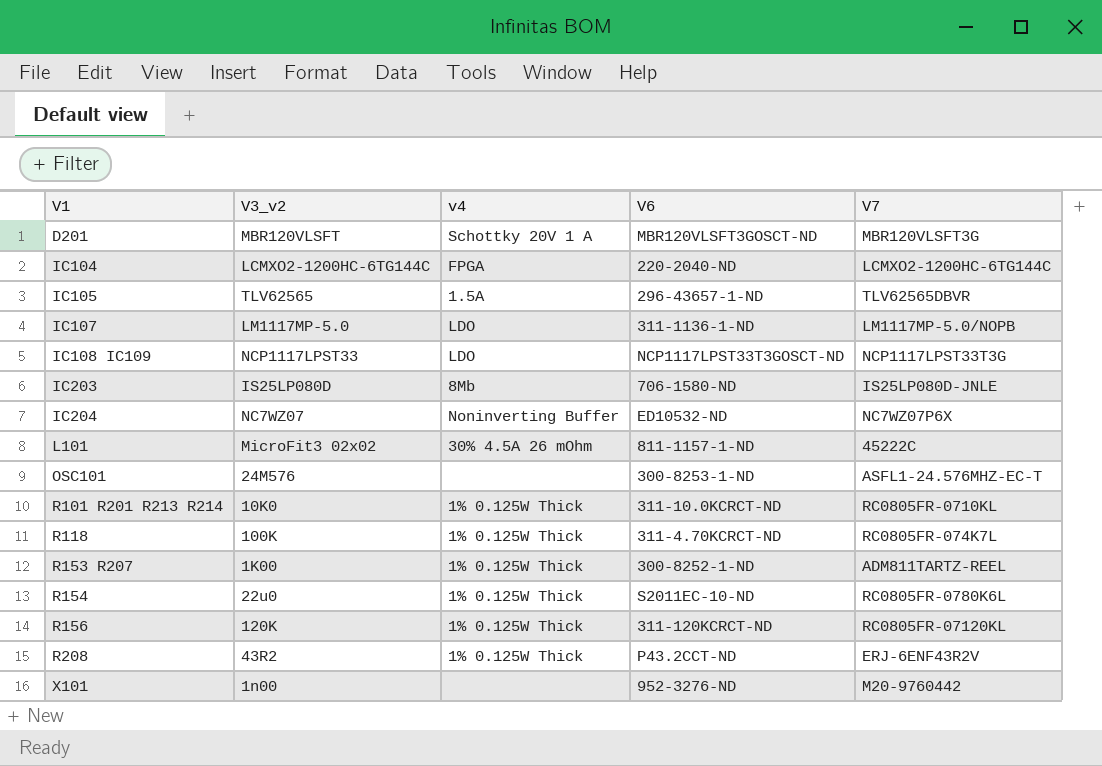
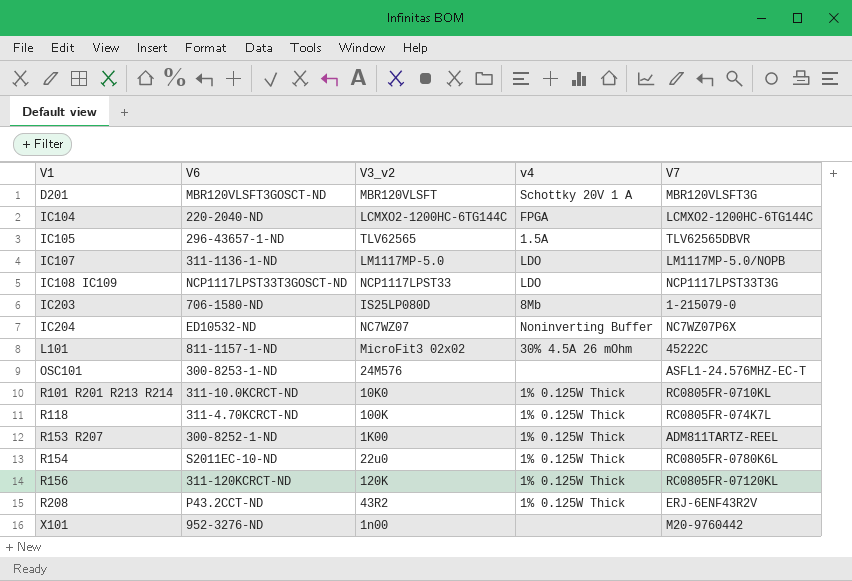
column V6 | position: 4 -> 2
IC203 | V7: IS25LP080D-JNLE -> 1-215079-0

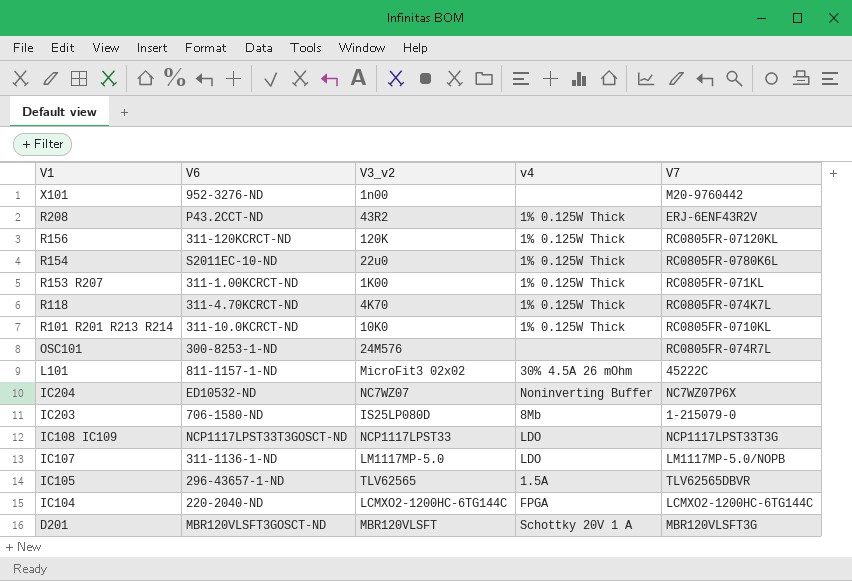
row order: V1 ascending -> V1 descending
R153 R207 | V6: 300-8252-1-ND -> 311-1.00KCRCT-ND
R153 R207 | V7: ADM811TARTZ-REEL -> RC0805FR-071KL
R118 | V3_v2: 100K -> 4K70
OSC101 | V7: ASFL1-24.576MHZ-EC-T -> RC0805FR-074R7L

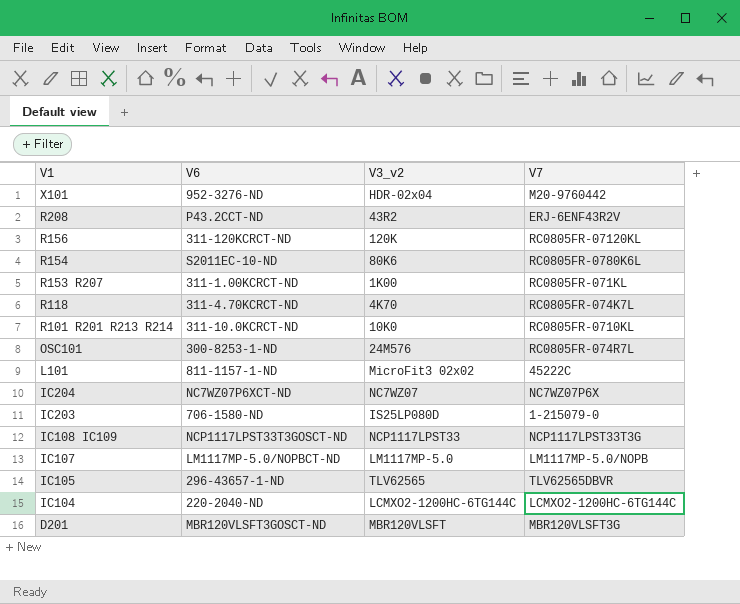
column v4 | position: 4 -> none
X101 | V3_v2: 1n00 -> HDR-02x04
R154 | V3_v2: 22u0 -> 80K6
IC204 | V6: ED10532-ND -> NC7WZ07P6XCT-ND
IC107 | V6: 311-1136-1-ND -> LM1117MP-5.0/NOPBCT-ND

